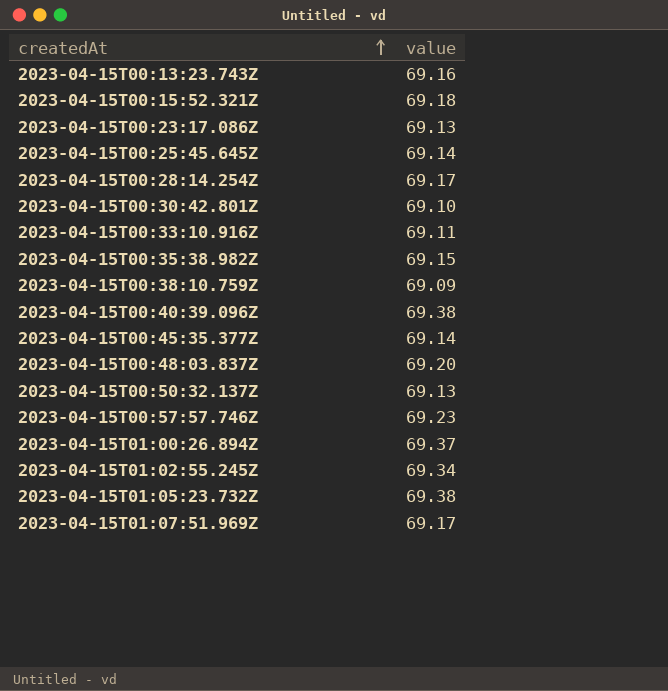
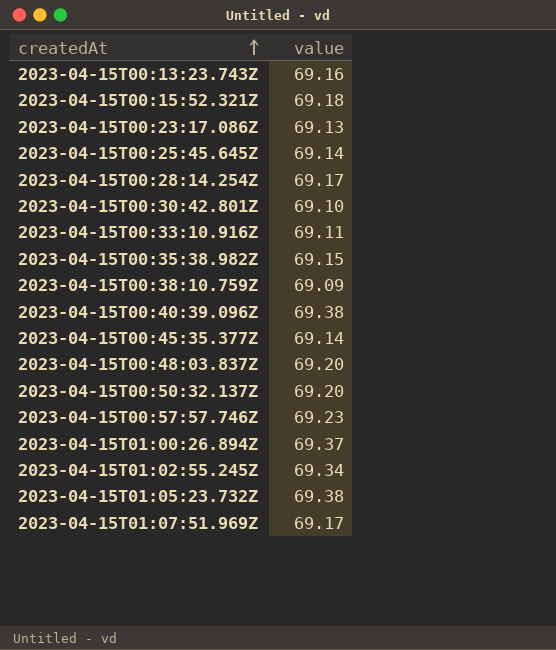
2023-04-15T00:50:32.137Z | value: 69.13 -> 69.20

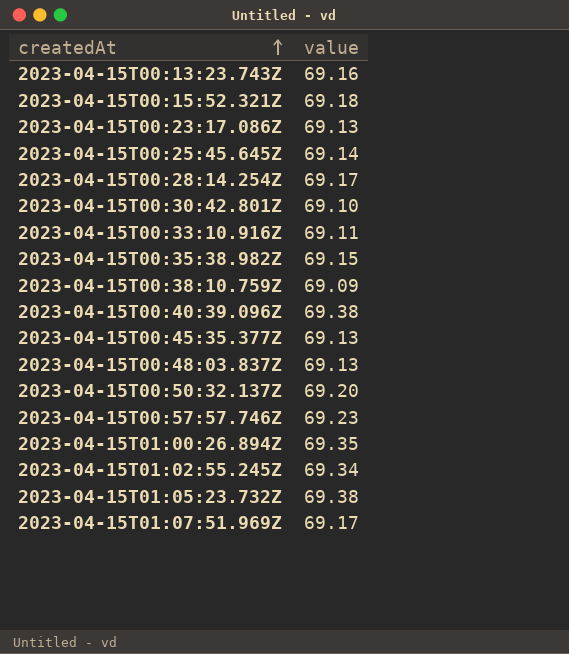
2023-04-15T00:45:35.377Z | value: 69.14 -> 69.13
2023-04-15T00:48:03.837Z | value: 69.20 -> 69.13
2023-04-15T01:00:26.894Z | value: 69.37 -> 69.35

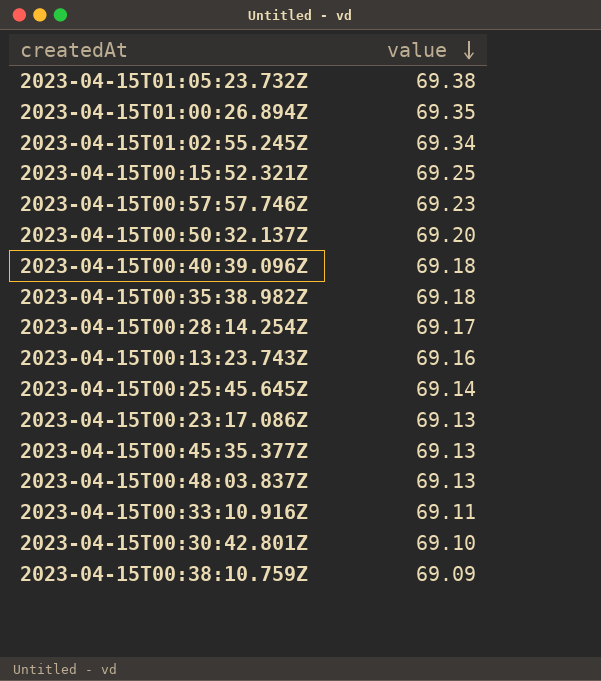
row order: createdAt ascending -> value descending
row 2023-04-15T01:07:51.969Z: 69.17 -> none
2023-04-15T00:15:52.321Z | value: 69.18 -> 69.25
2023-04-15T00:40:39.096Z | value: 69.38 -> 69.18
2023-04-15T00:35:38.982Z | value: 69.15 -> 69.18

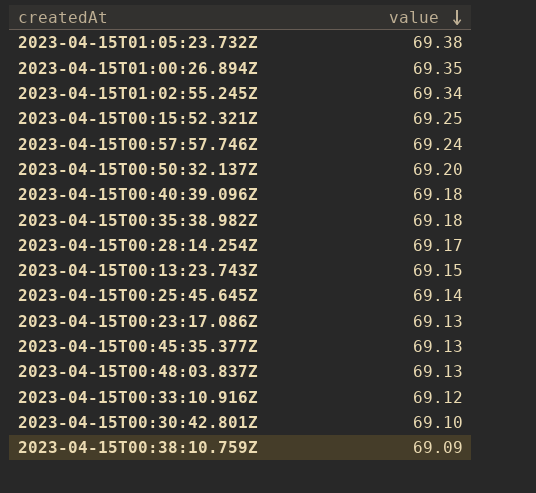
2023-04-15T00:57:57.746Z | value: 69.23 -> 69.24
2023-04-15T00:13:23.743Z | value: 69.16 -> 69.15
2023-04-15T00:33:10.916Z | value: 69.11 -> 69.12

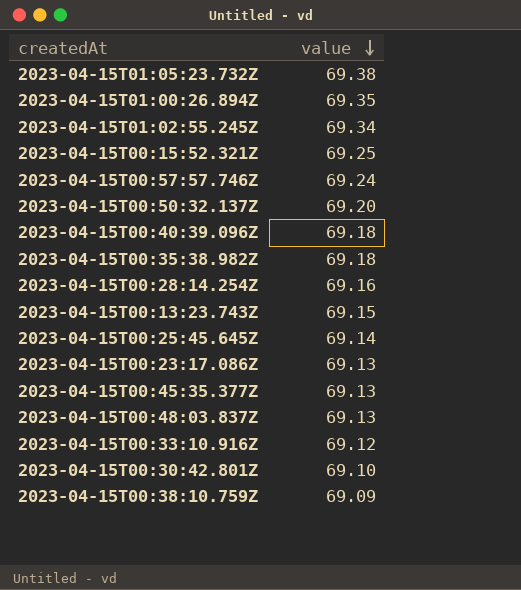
2023-04-15T00:28:14.254Z | value: 69.17 -> 69.16

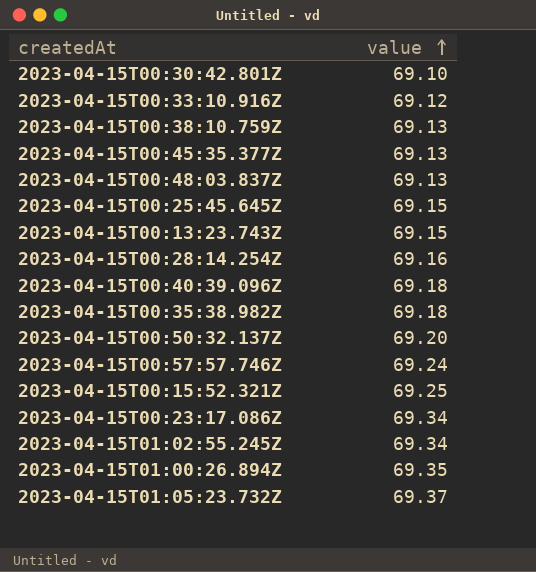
row order: value descending -> value ascending
2023-04-15T00:38:10.759Z | value: 69.09 -> 69.13
2023-04-15T00:25:45.645Z | value: 69.14 -> 69.15
2023-04-15T00:23:17.086Z | value: 69.13 -> 69.34
2023-04-15T01:05:23.732Z | value: 69.38 -> 69.37

